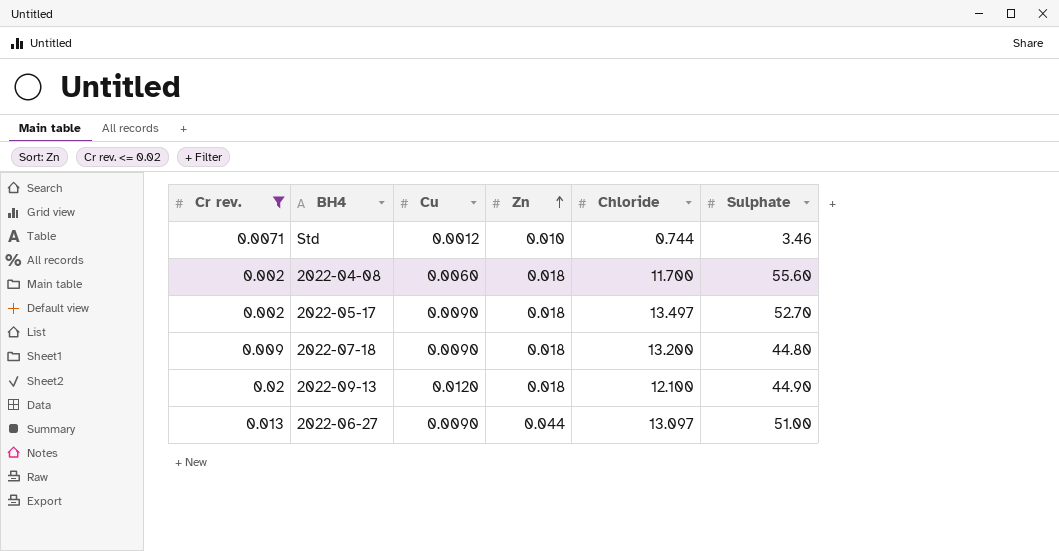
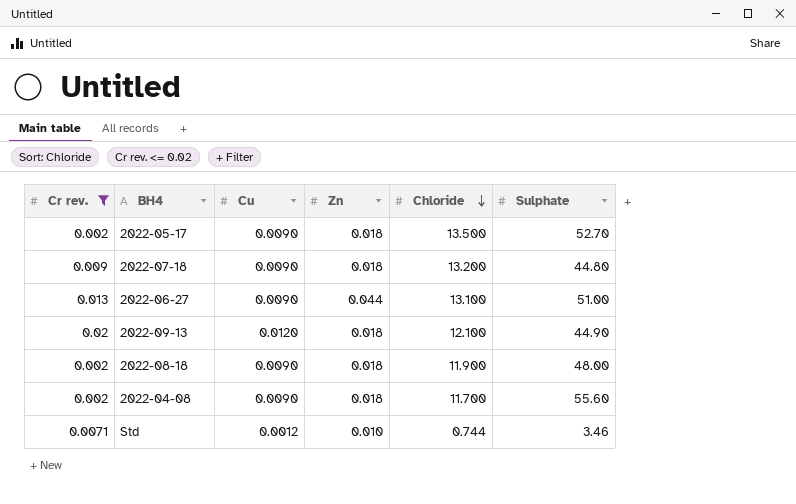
row order: Zn ascending -> Chloride descending
2022-05-17 | Chloride: 13.497 -> 13.500
2022-06-27 | Chloride: 13.097 -> 13.100
row 2022-08-18: none -> 0.002 | 0.0090 | 0.018 | 11.900 | 48.00
2022-04-08 | Cu: 0.0060 -> 0.0090

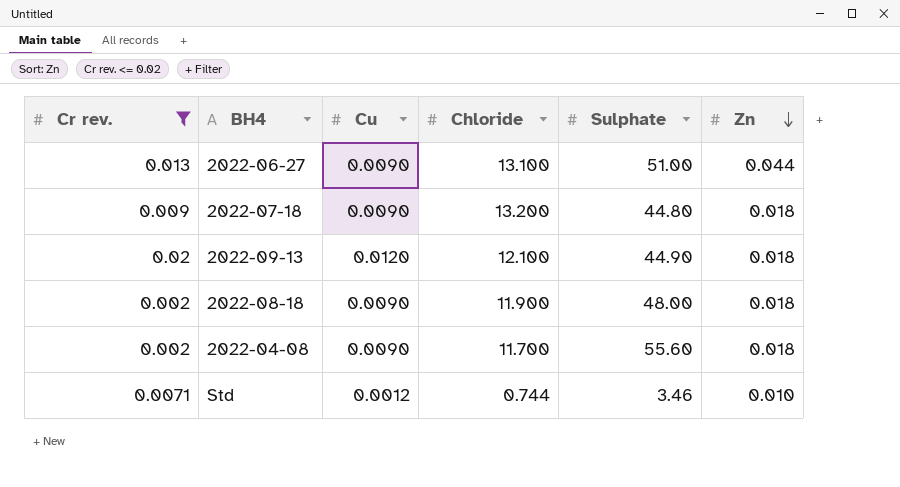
row order: Chloride descending -> Zn descending
column Zn | position: 4 -> 6
row 2022-05-17: 0.002 | 0.0090 | 0.018 | 13.500 | 52.70 -> none

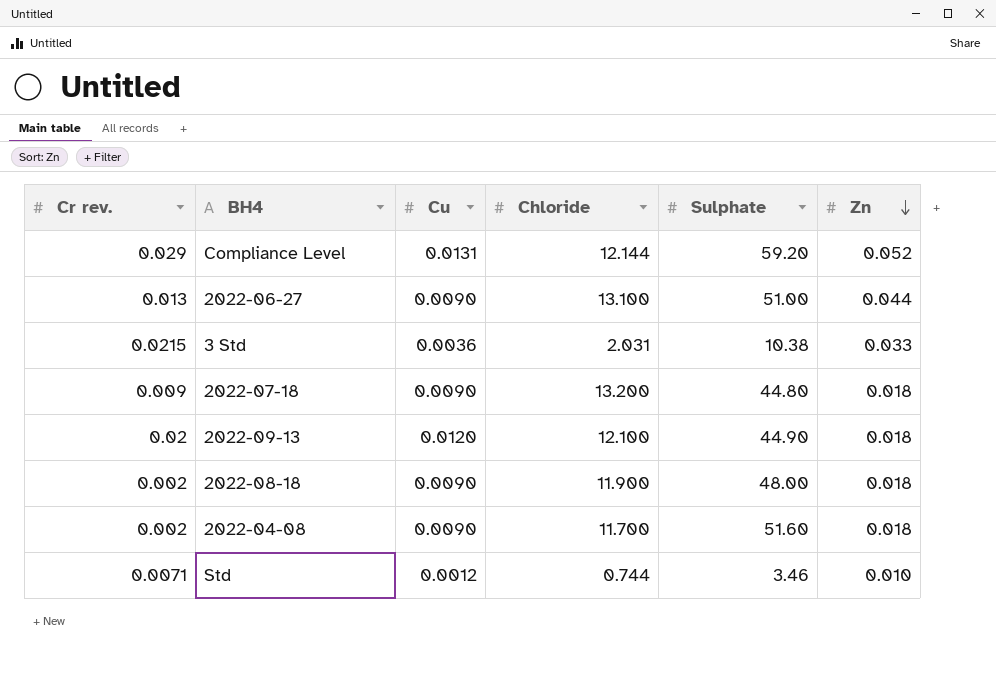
filter: Cr rev. <= 0.02 -> none
2022-04-08 | Sulphate: 55.60 -> 51.60

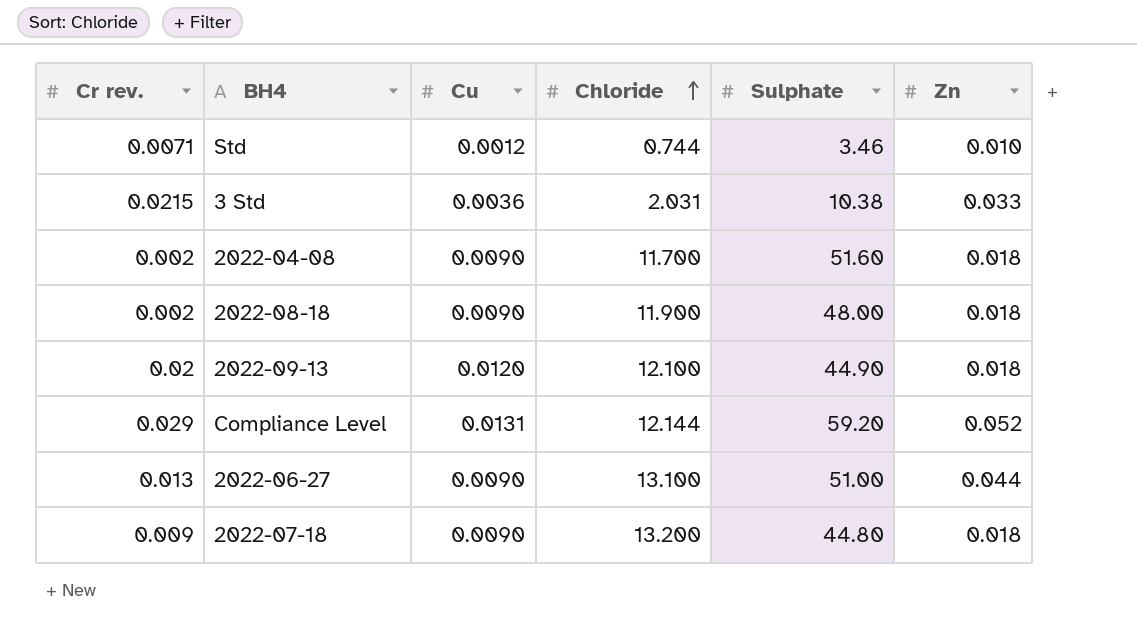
row order: Zn descending -> Chloride ascending

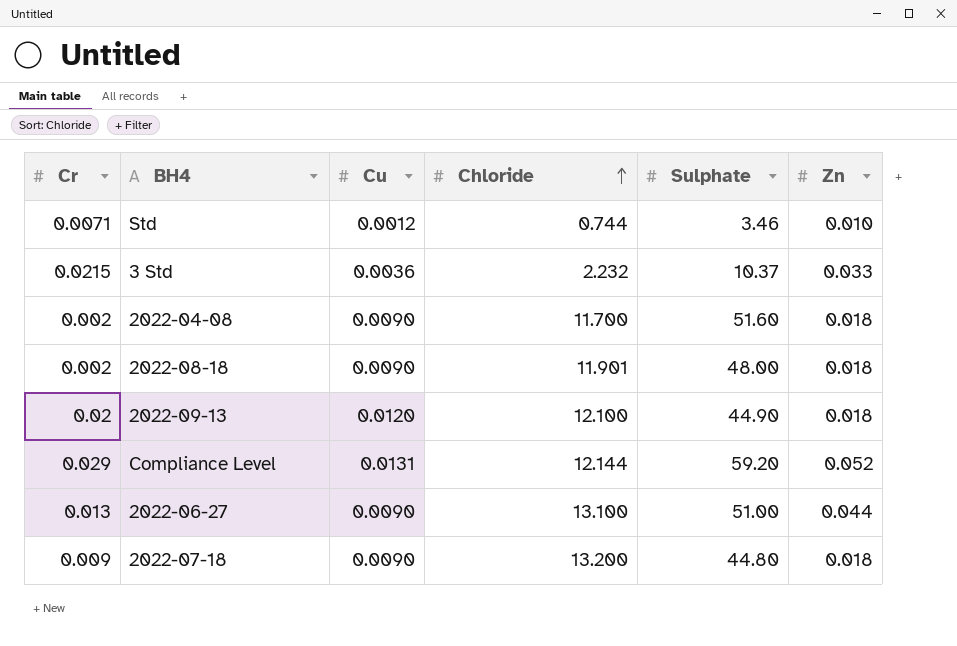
column name: Cr rev. -> Cr
3 Std | Chloride: 2.031 -> 2.232
3 Std | Sulphate: 10.38 -> 10.37
2022-08-18 | Chloride: 11.900 -> 11.901

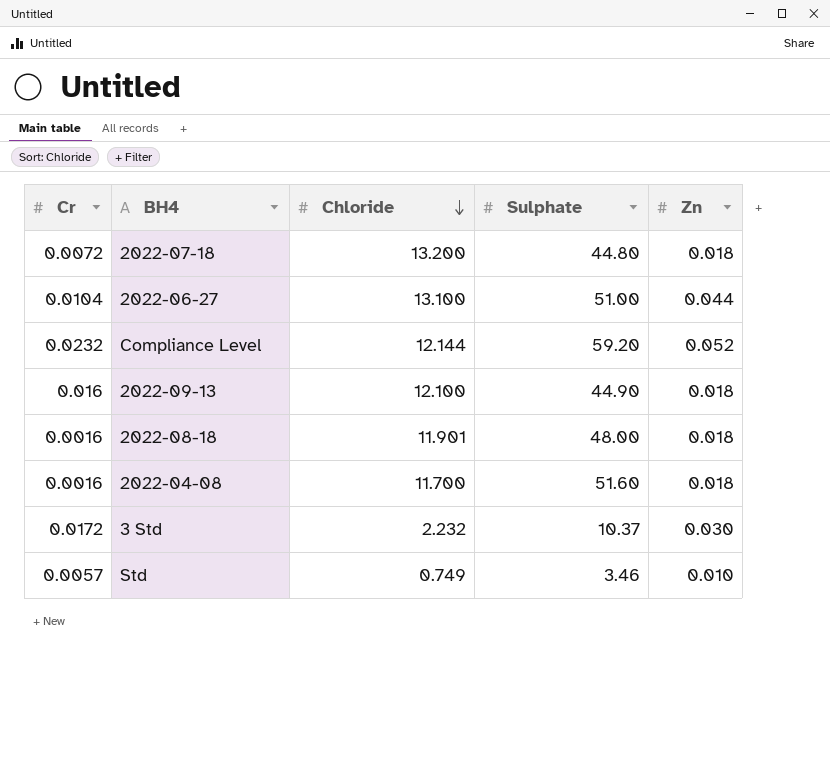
row order: Chloride ascending -> Chloride descending
column Cu | position: 3 -> none
2022-07-18 | Cr: 0.009 -> 0.0072
2022-06-27 | Cr: 0.013 -> 0.0104
Compliance Level | Cr: 0.029 -> 0.0232
2022-09-13 | Cr: 0.02 -> 0.016
2022-08-18 | Cr: 0.002 -> 0.0016
2022-04-08 | Cr: 0.002 -> 0.0016
3 Std | Cr: 0.0215 -> 0.0172
3 Std | Zn: 0.033 -> 0.030
Std | Cr: 0.0071 -> 0.0057
Std | Chloride: 0.744 -> 0.749

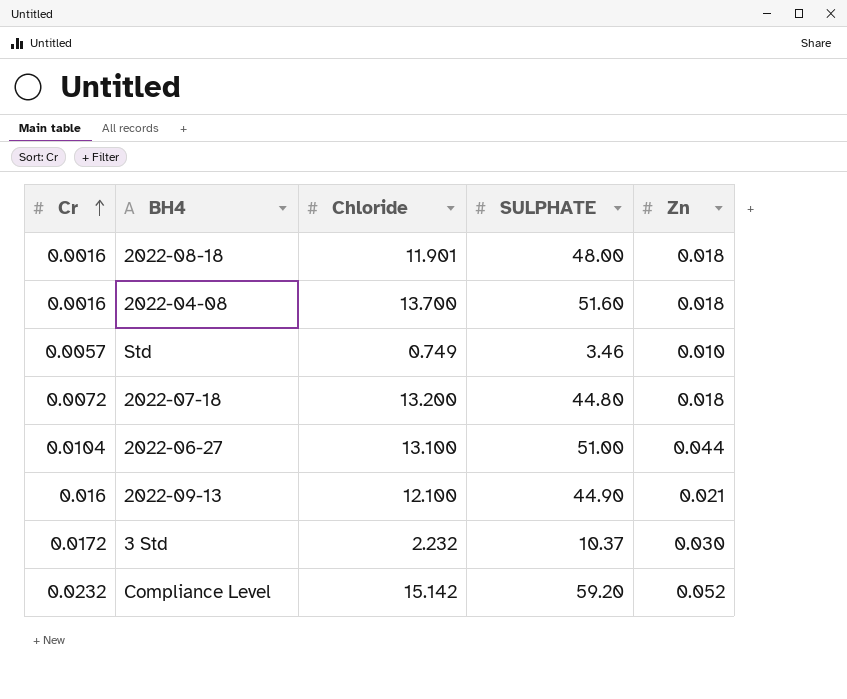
row order: Chloride descending -> Cr ascending
column name: Sulphate -> SULPHATE
2022-04-08 | Chloride: 11.700 -> 13.700
2022-09-13 | Zn: 0.018 -> 0.021
Compliance Level | Chloride: 12.144 -> 15.142

